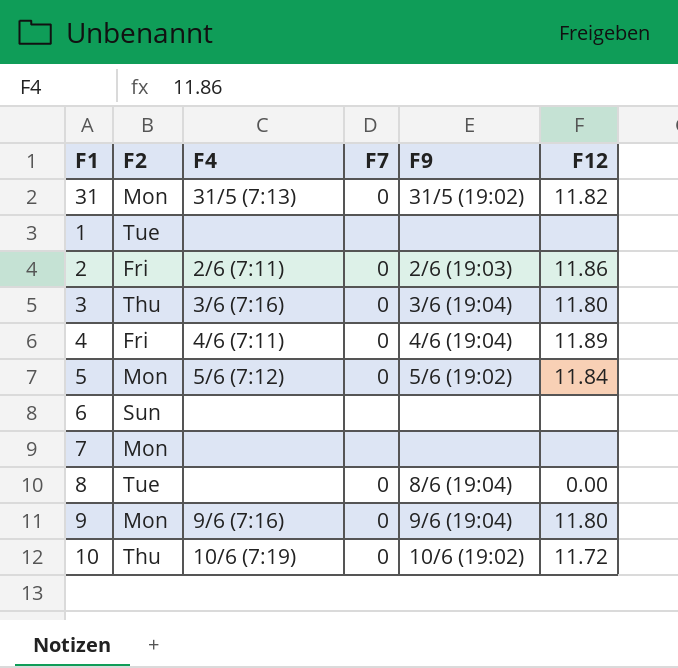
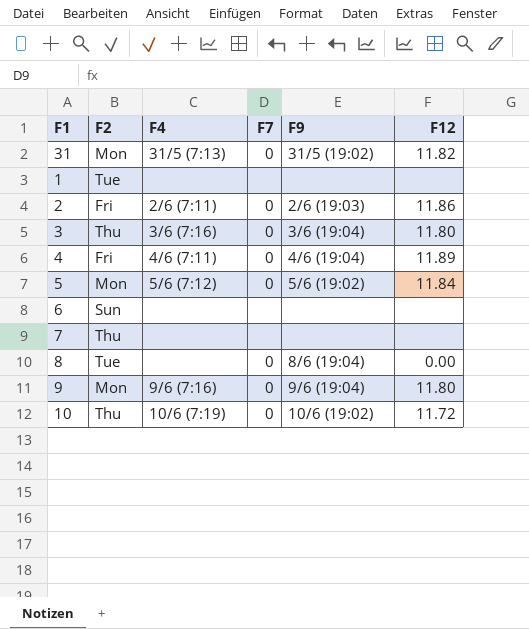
7 | F2: Mon -> Thu

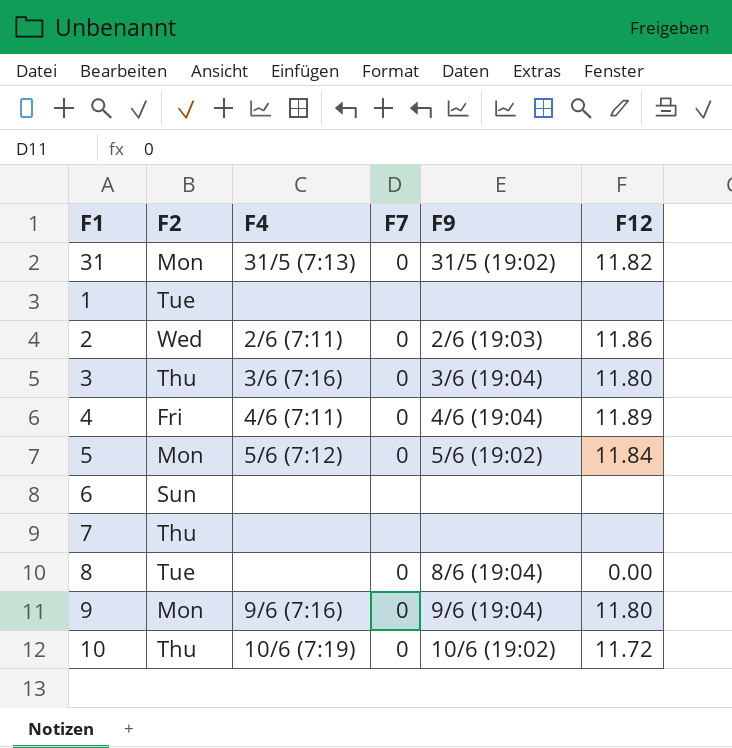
2 | F2: Fri -> Wed

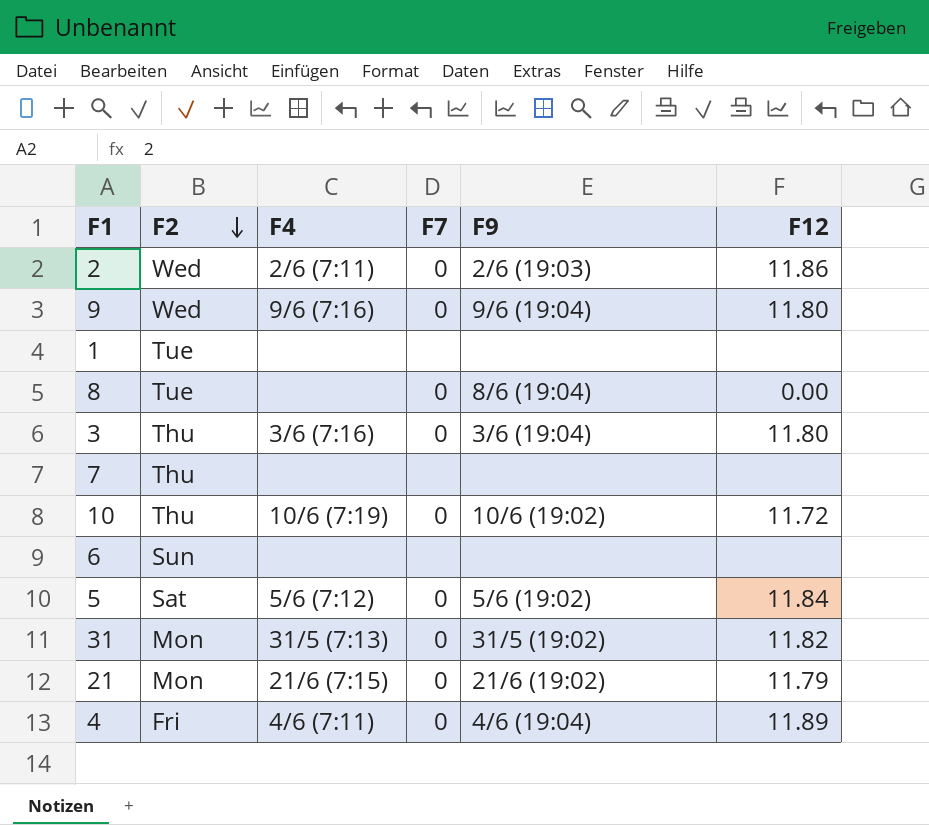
row order: none -> F2 descending
9 | F2: Mon -> Wed
5 | F2: Mon -> Sat
row 21: none -> Mon | 21/6 (7:15) | 0 | 21/6 (19:02) | 11.79

